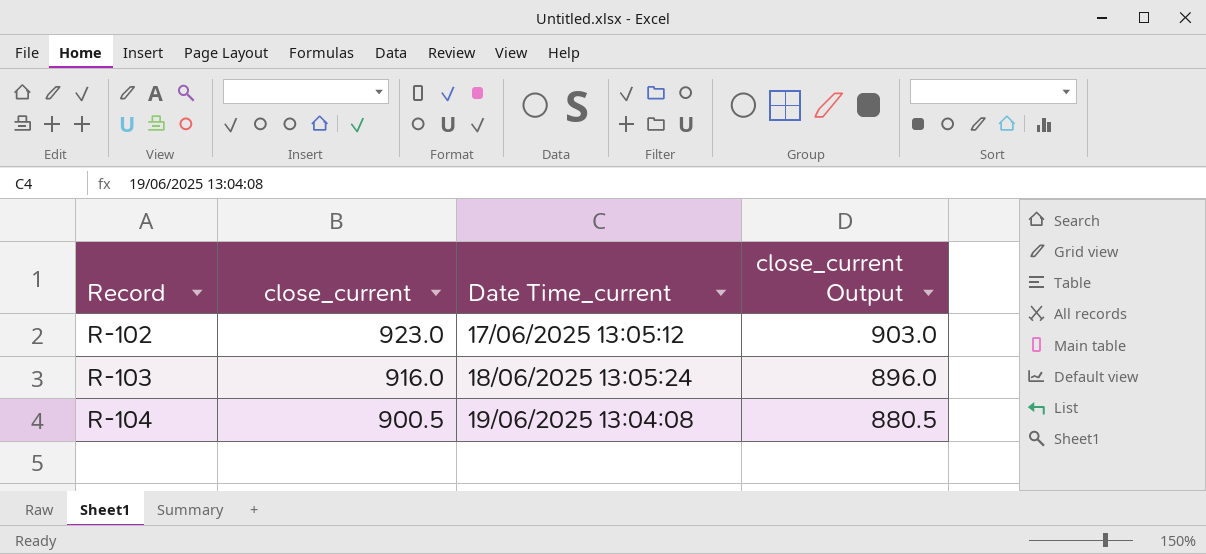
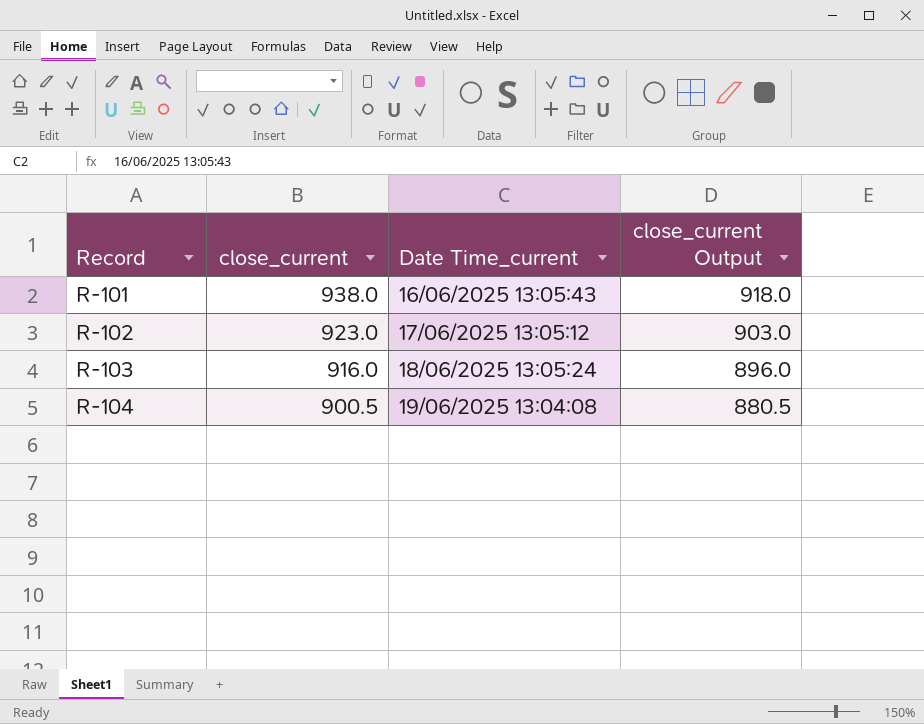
row R-101: none -> 938.0 | 16/06/2025 13:05:43 | 918.0

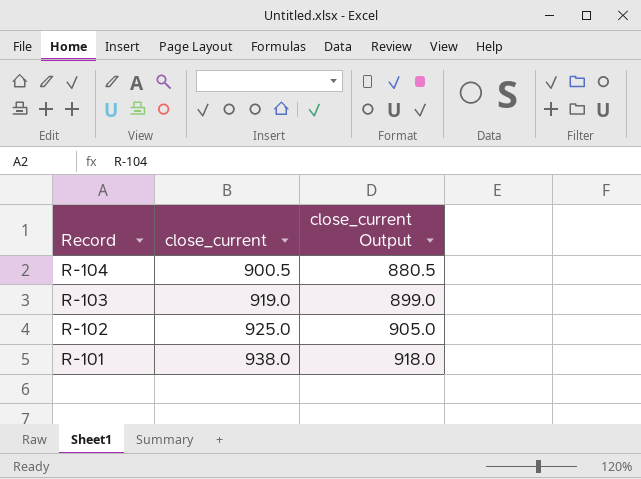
row order: Record ascending -> Record descending
column Date Time_current | position: 3 -> none
R-103 | close_current: 916.0 -> 919.0
R-103 | close_current Output: 896.0 -> 899.0
R-102 | close_current: 923.0 -> 925.0
R-102 | close_current Output: 903.0 -> 905.0

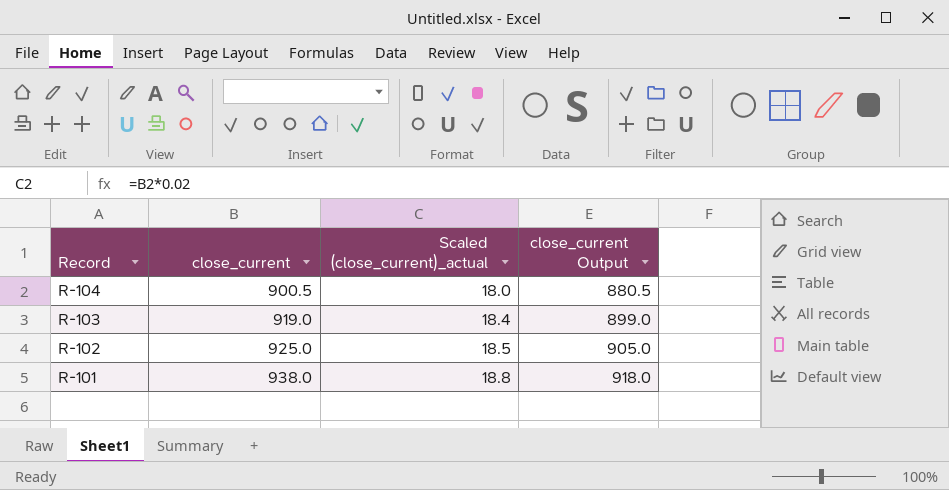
column Scaled (close_current)_actual | formula: none -> [close_current] * 0.02

